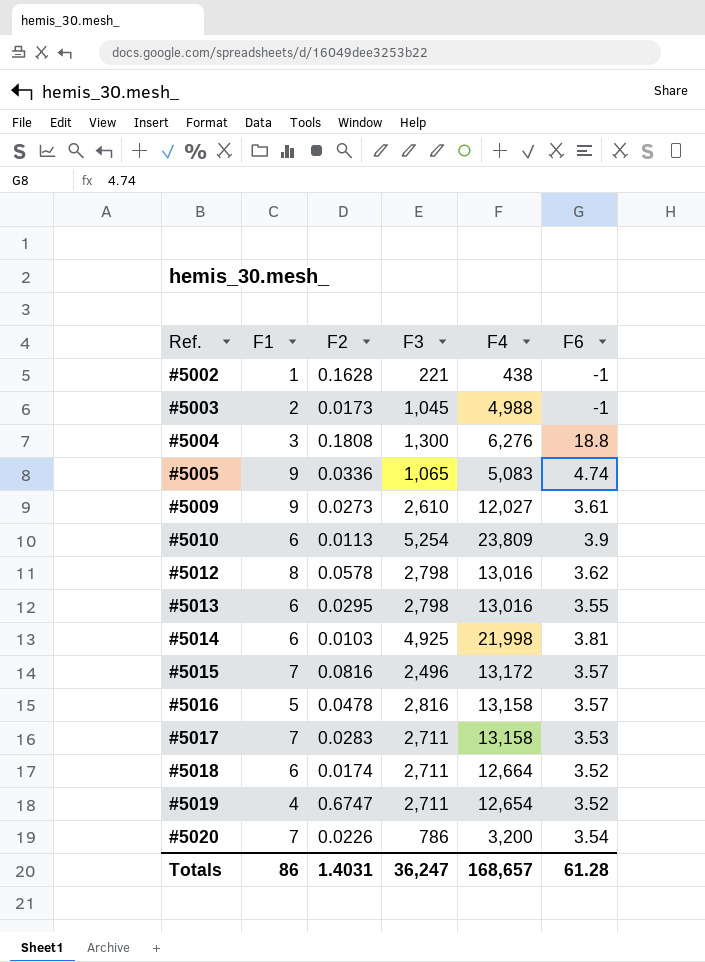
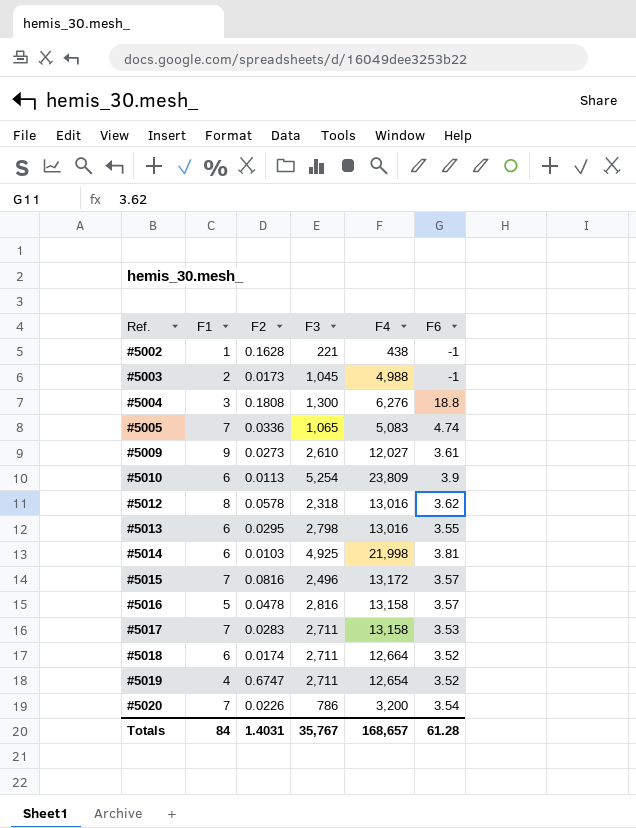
#5005 | F1: 9 -> 7
#5012 | F3: 2,798 -> 2,318
Totals | F1: 86 -> 84
Totals | F3: 36,247 -> 35,767

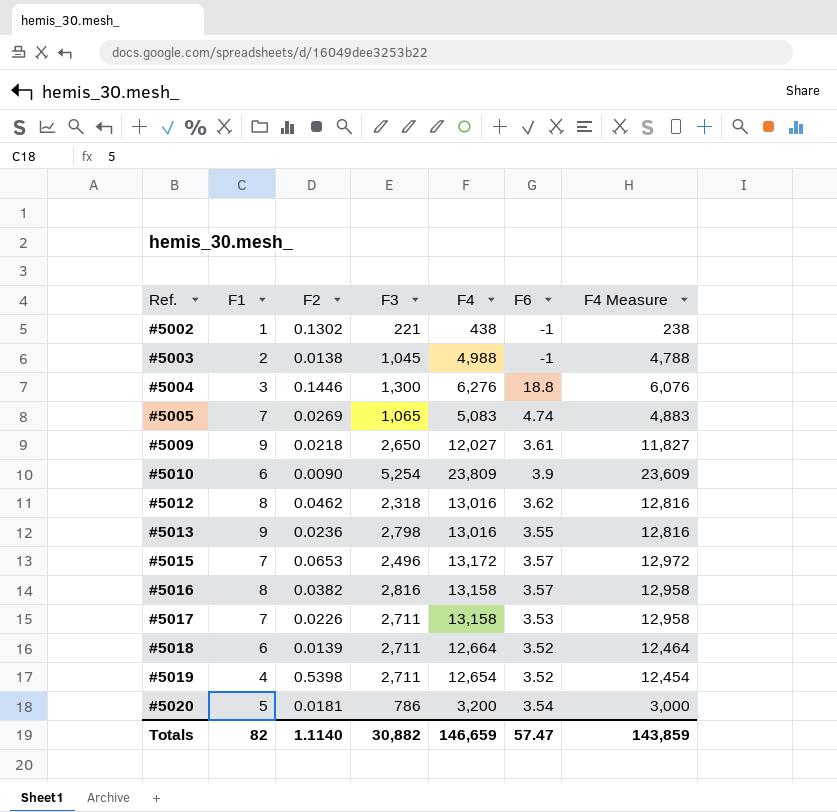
column F4 Measure | formula: none -> [F4] - 200
row #5014: 6 | 0.0103 | 4,925 | 21,998 | 3.81 -> none
#5002 | F2: 0.1628 -> 0.1302
#5003 | F2: 0.0173 -> 0.0138
#5004 | F2: 0.1808 -> 0.1446
#5005 | F2: 0.0336 -> 0.0269
#5009 | F2: 0.0273 -> 0.0218
#5009 | F3: 2,610 -> 2,650
#5010 | F2: 0.0113 -> 0.0090
#5012 | F2: 0.0578 -> 0.0462
#5013 | F1: 6 -> 9
#5013 | F2: 0.0295 -> 0.0236
#5015 | F2: 0.0816 -> 0.0653
#5016 | F1: 5 -> 8
#5016 | F2: 0.0478 -> 0.0382
#5017 | F2: 0.0283 -> 0.0226
#5018 | F2: 0.0174 -> 0.0139
#5019 | F2: 0.6747 -> 0.5398
#5020 | F1: 7 -> 5
#5020 | F2: 0.0226 -> 0.0181
Totals | F1: 84 -> 82
Totals | F2: 1.4031 -> 1.1140
Totals | F3: 35,767 -> 30,882
Totals | F4: 168,657 -> 146,659
Totals | F6: 61.28 -> 57.47

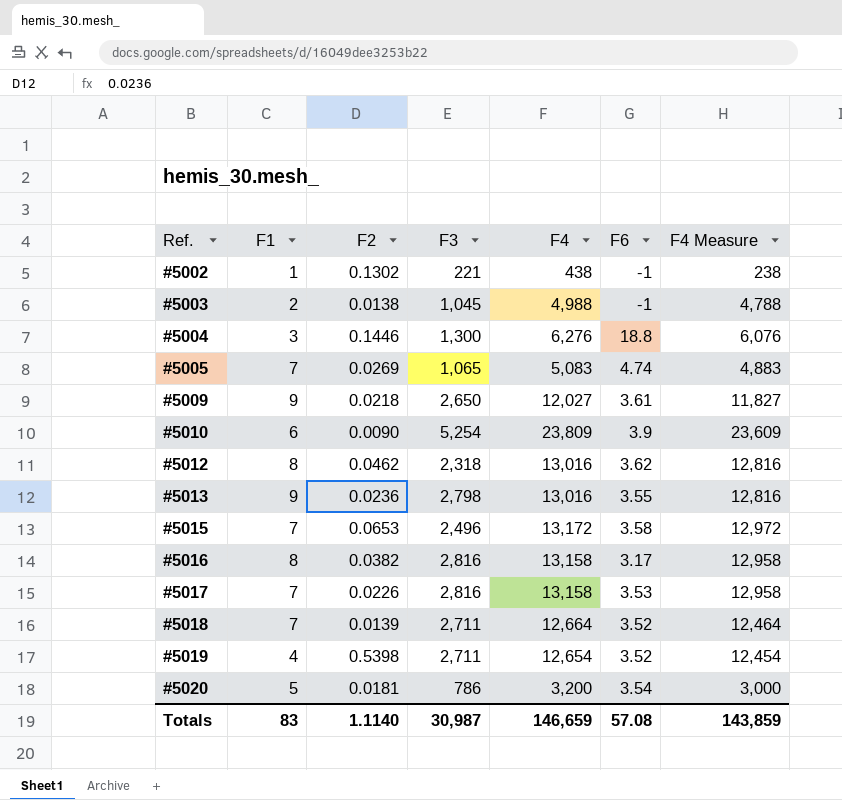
#5015 | F6: 3.57 -> 3.58
#5016 | F6: 3.57 -> 3.17
#5017 | F3: 2,711 -> 2,816
#5018 | F1: 6 -> 7
Totals | F1: 82 -> 83
Totals | F3: 30,882 -> 30,987
Totals | F6: 57.47 -> 57.08

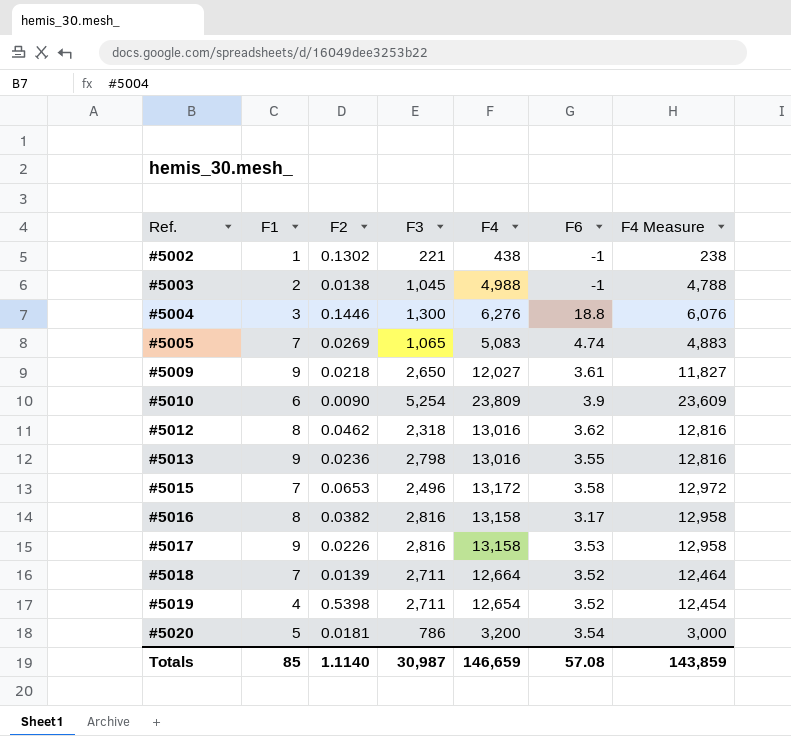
#5017 | F1: 7 -> 9
Totals | F1: 83 -> 85

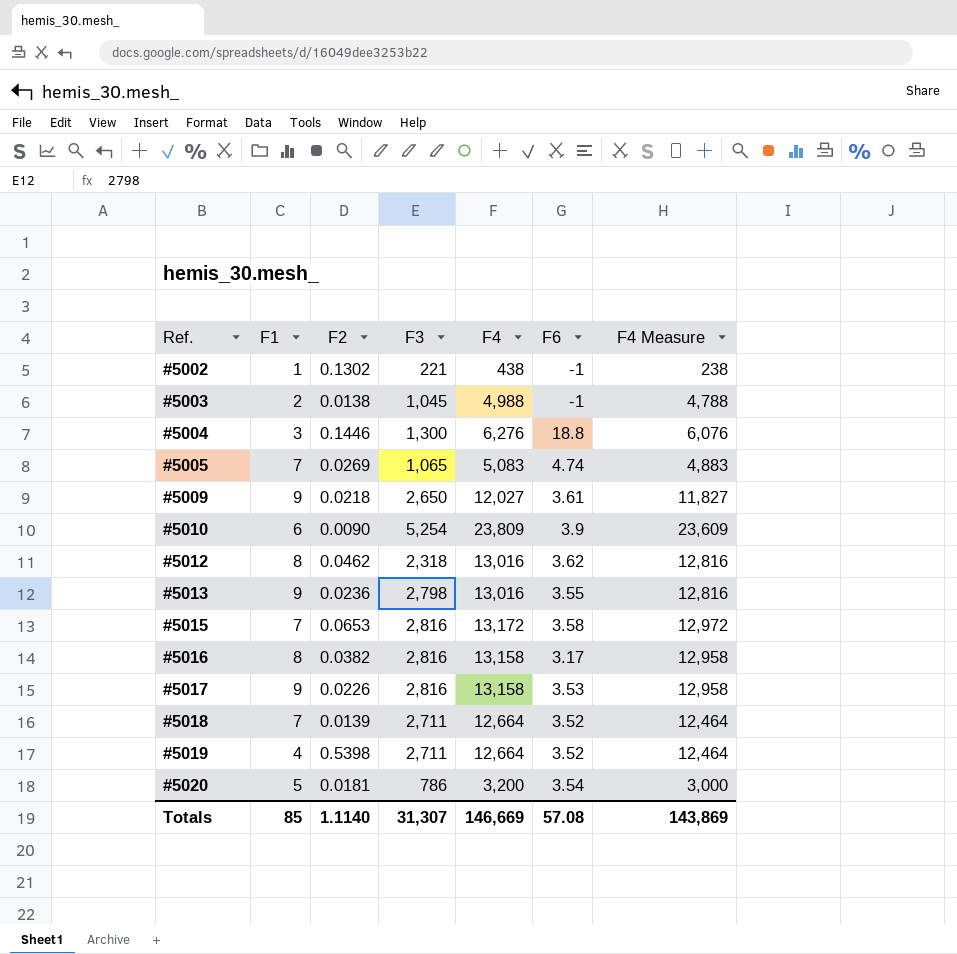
#5015 | F3: 2,496 -> 2,816
#5019 | F4: 12,654 -> 12,664
#5019 | F4 Measure: 12,454 -> 12,464
Totals | F3: 30,987 -> 31,307
Totals | F4: 146,659 -> 146,669
Totals | F4 Measure: 143,859 -> 143,869

